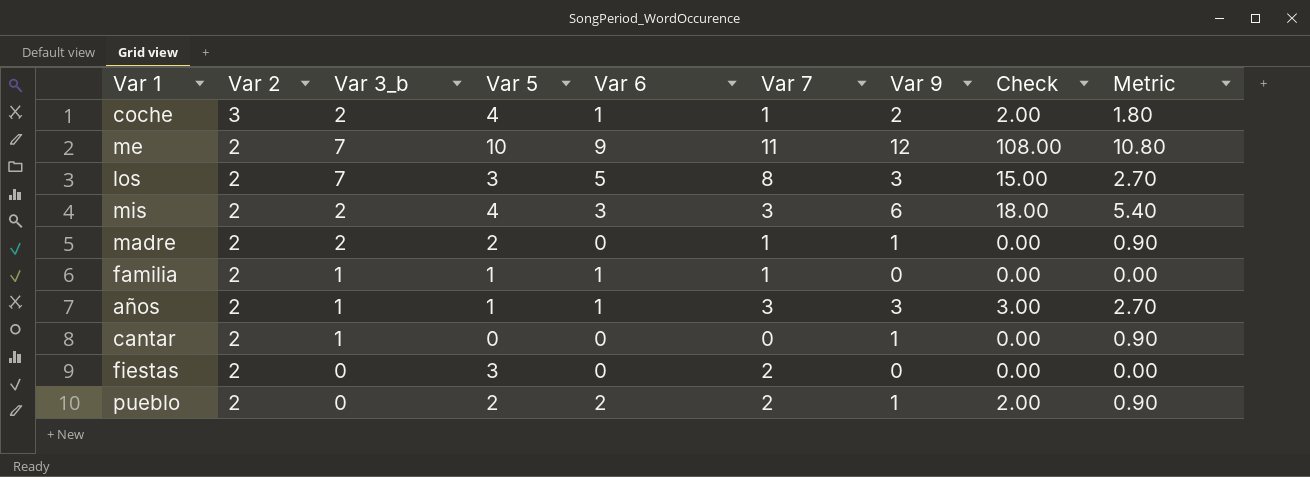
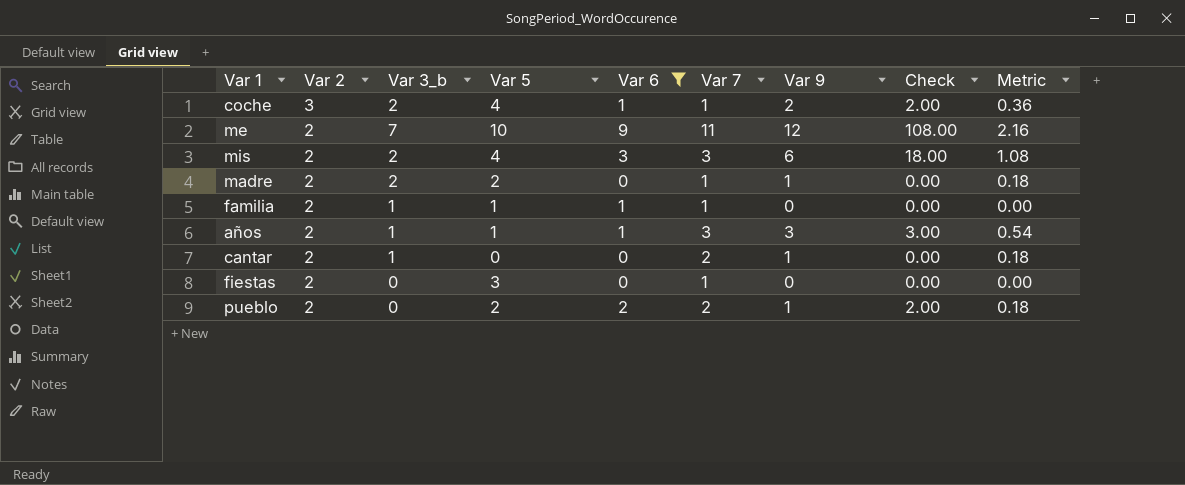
filter: none -> Var 6 != 5
column Metric | formula: [Var 9] * 0.9 -> [Var 9] * 0.18
cantar | Var 7: 0 -> 2
fiestas | Var 7: 2 -> 1

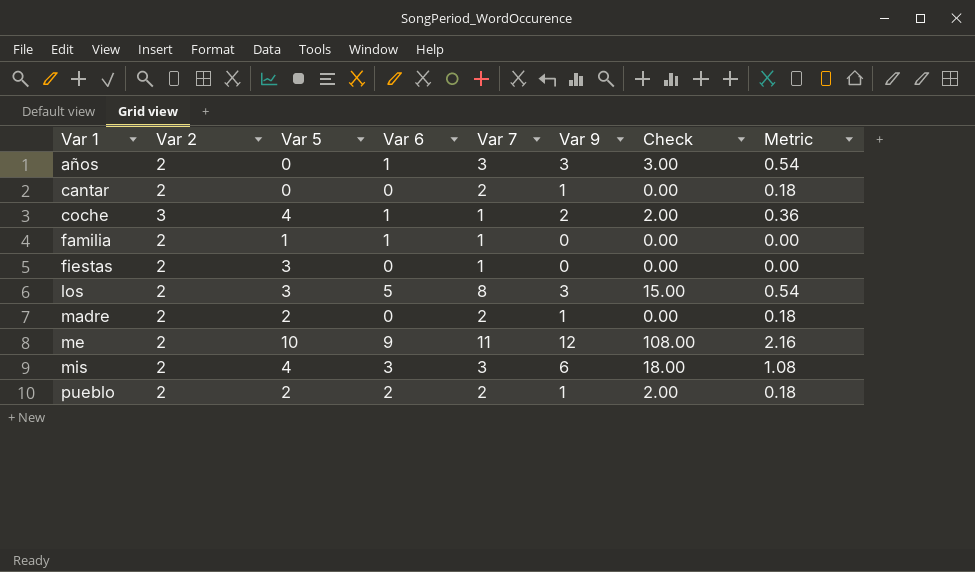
filter: Var 6 != 5 -> none
row order: Var 2 descending -> Var 1 ascending
column Var 3_b | position: 3 -> none
años | Var 5: 1 -> 0
madre | Var 7: 1 -> 2

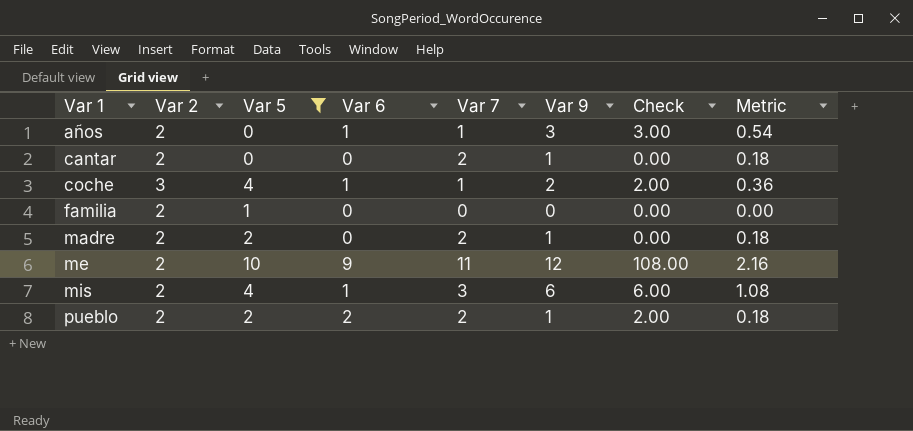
filter: none -> Var 5 != 3
años | Var 7: 3 -> 1
familia | Var 6: 1 -> 0
familia | Var 7: 1 -> 0
mis | Var 6: 3 -> 1
mis | Check: 18.00 -> 6.00

